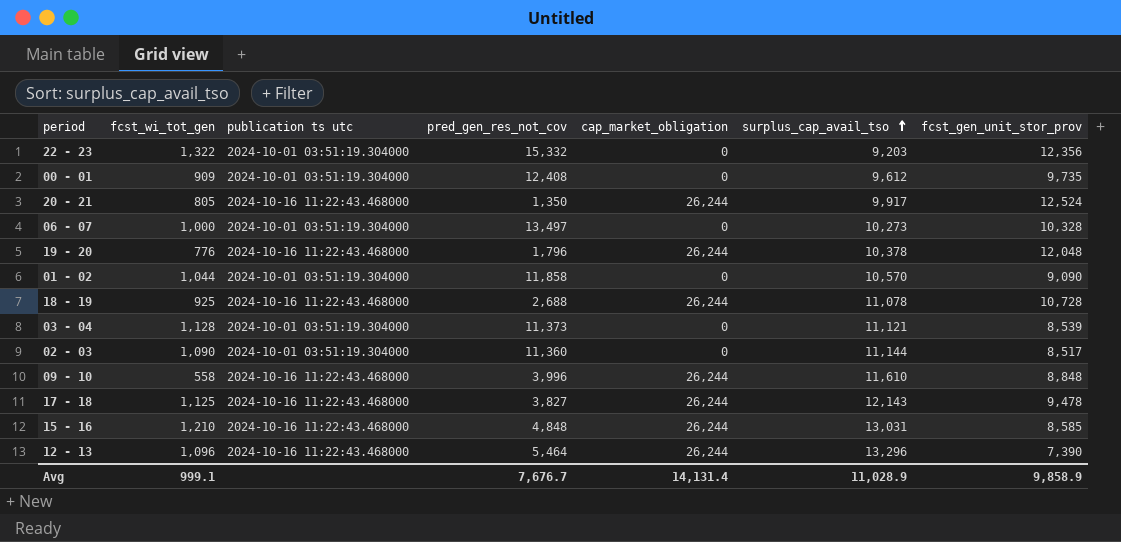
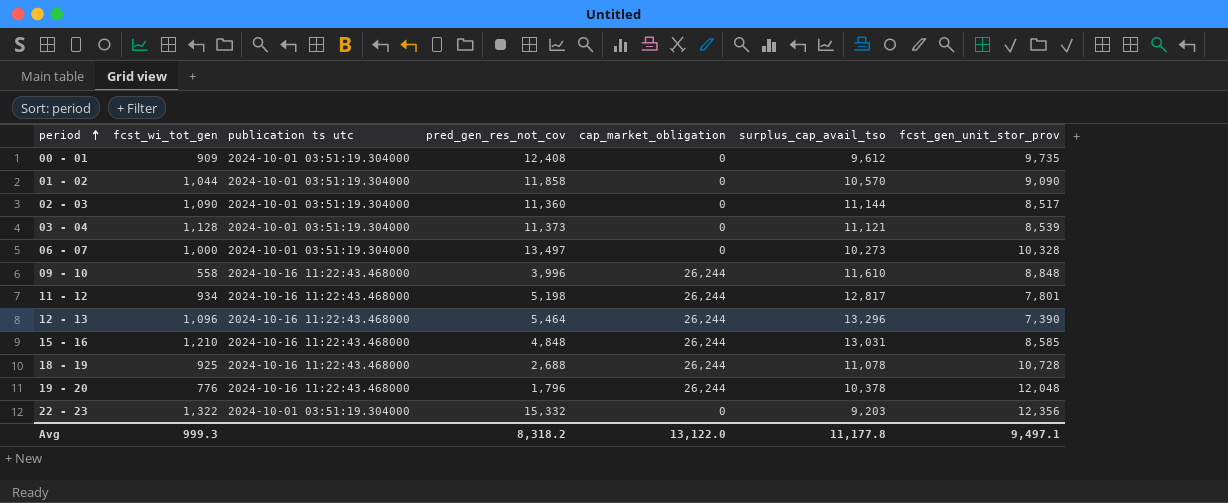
row order: surplus_cap_avail_tso ascending -> period ascending
row 20 - 21: 805 | 2024-10-16 11:22:43.468000 | 1,350 | 26,244 | 9,917 | 12,524 -> none
row 17 - 18: 1,125 | 2024-10-16 11:22:43.468000 | 3,827 | 26,244 | 12,143 | 9,478 -> none
row 11 - 12: none -> 934 | 2024-10-16 11:22:43.468000 | 5,198 | 26,244 | 12,817 | 7,801
Avg | fcst_wi_tot_gen: 999.1 -> 999.3
Avg | pred_gen_res_not_cov: 7,676.7 -> 8,318.2
Avg | cap_market_obligation: 14,131.4 -> 13,122.0
Avg | surplus_cap_avail_tso: 11,028.9 -> 11,177.8
Avg | fcst_gen_unit_stor_prov: 9,858.9 -> 9,497.1

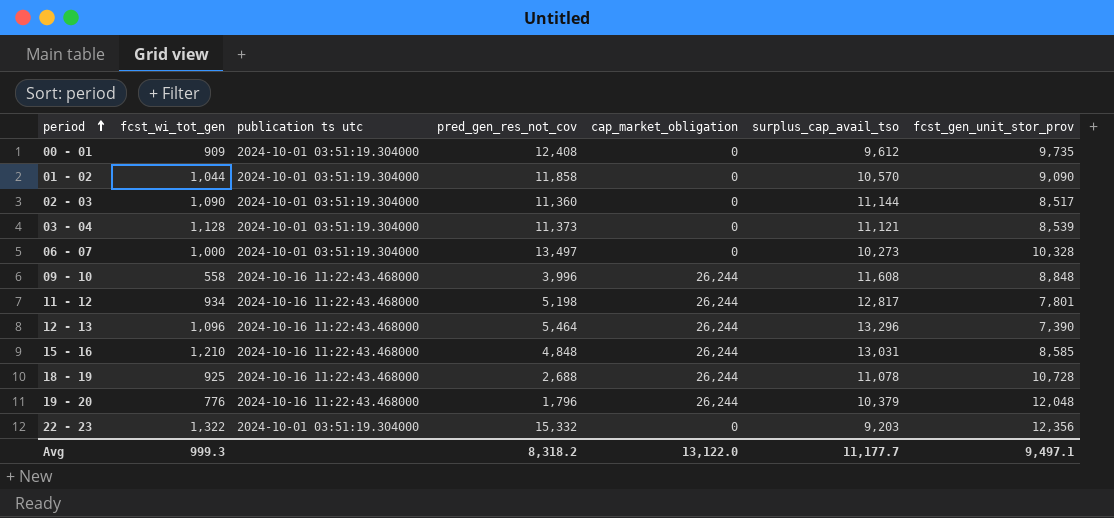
09 - 10 | surplus_cap_avail_tso: 11,610 -> 11,608
19 - 20 | surplus_cap_avail_tso: 10,378 -> 10,379
Avg | surplus_cap_avail_tso: 11,177.8 -> 11,177.7

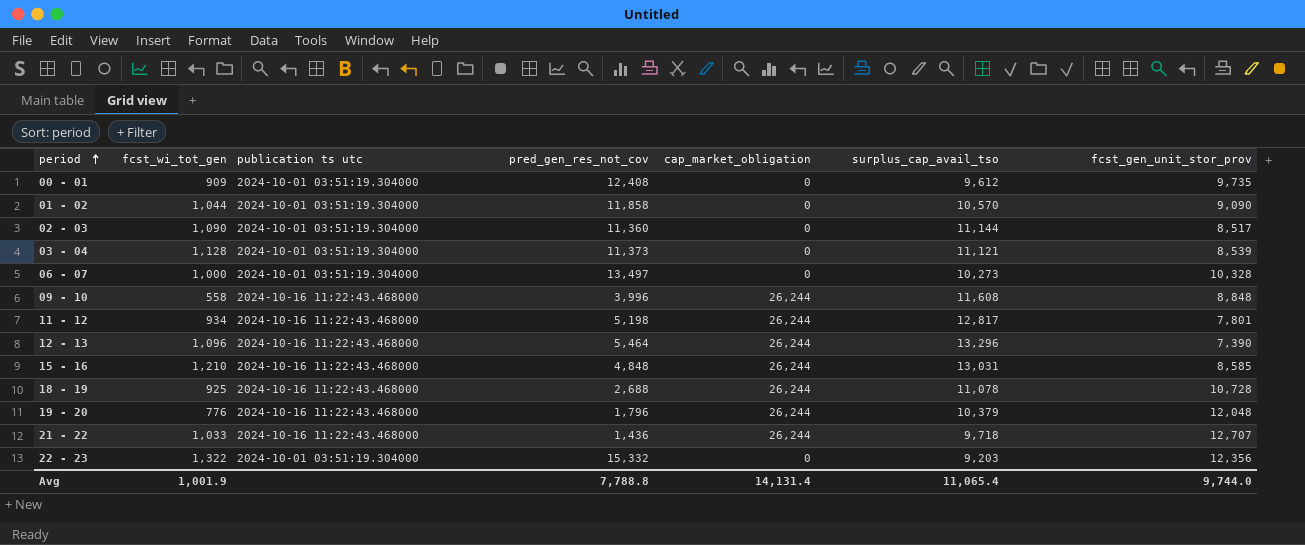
row 21 - 22: none -> 1,033 | 2024-10-16 11:22:43.468000 | 1,436 | 26,244 | 9,718 | 12,707
Avg | fcst_wi_tot_gen: 999.3 -> 1,001.9
Avg | pred_gen_res_not_cov: 8,318.2 -> 7,788.8
Avg | cap_market_obligation: 13,122.0 -> 14,131.4
Avg | surplus_cap_avail_tso: 11,177.7 -> 11,065.4
Avg | fcst_gen_unit_stor_prov: 9,497.1 -> 9,744.0

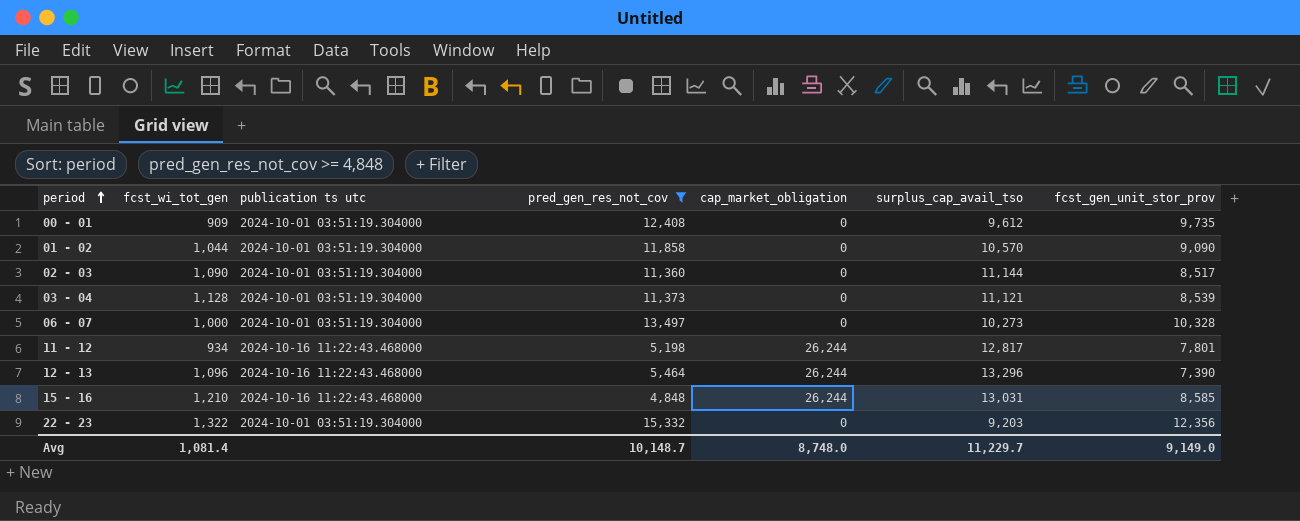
filter: none -> pred_gen_res_not_cov >= 4,848
Avg | fcst_wi_tot_gen: 1,001.9 -> 1,081.4
Avg | pred_gen_res_not_cov: 7,788.8 -> 10,148.7
Avg | cap_market_obligation: 14,131.4 -> 8,748.0
Avg | surplus_cap_avail_tso: 11,065.4 -> 11,229.7
Avg | fcst_gen_unit_stor_prov: 9,744.0 -> 9,149.0

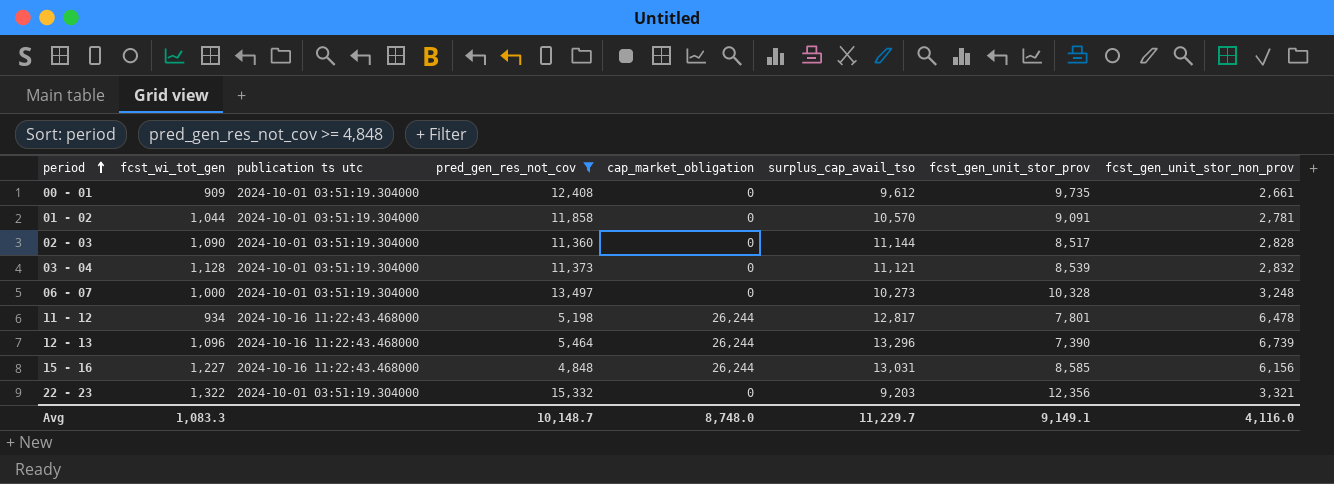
column fcst_gen_unit_stor_non_prov | position: none -> 8
01 - 02 | fcst_gen_unit_stor_prov: 9,090 -> 9,091
15 - 16 | fcst_wi_tot_gen: 1,210 -> 1,227
Avg | fcst_wi_tot_gen: 1,081.4 -> 1,083.3
Avg | fcst_gen_unit_stor_prov: 9,149.0 -> 9,149.1

